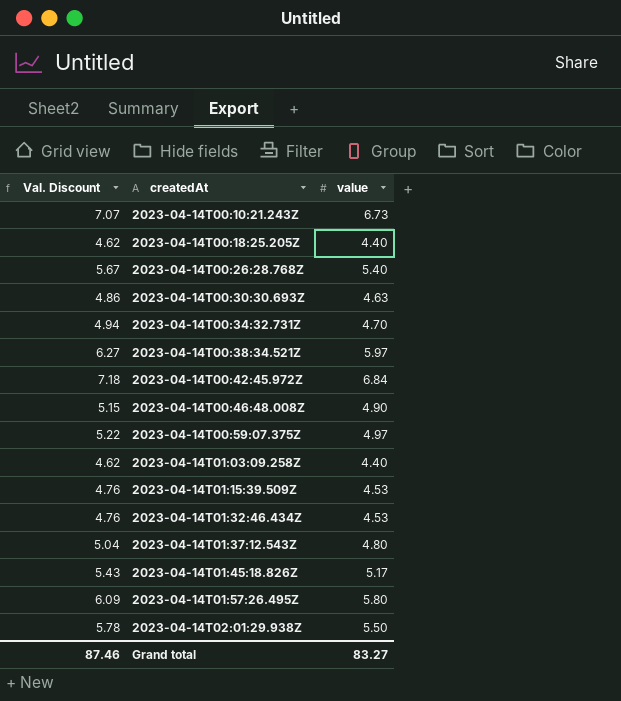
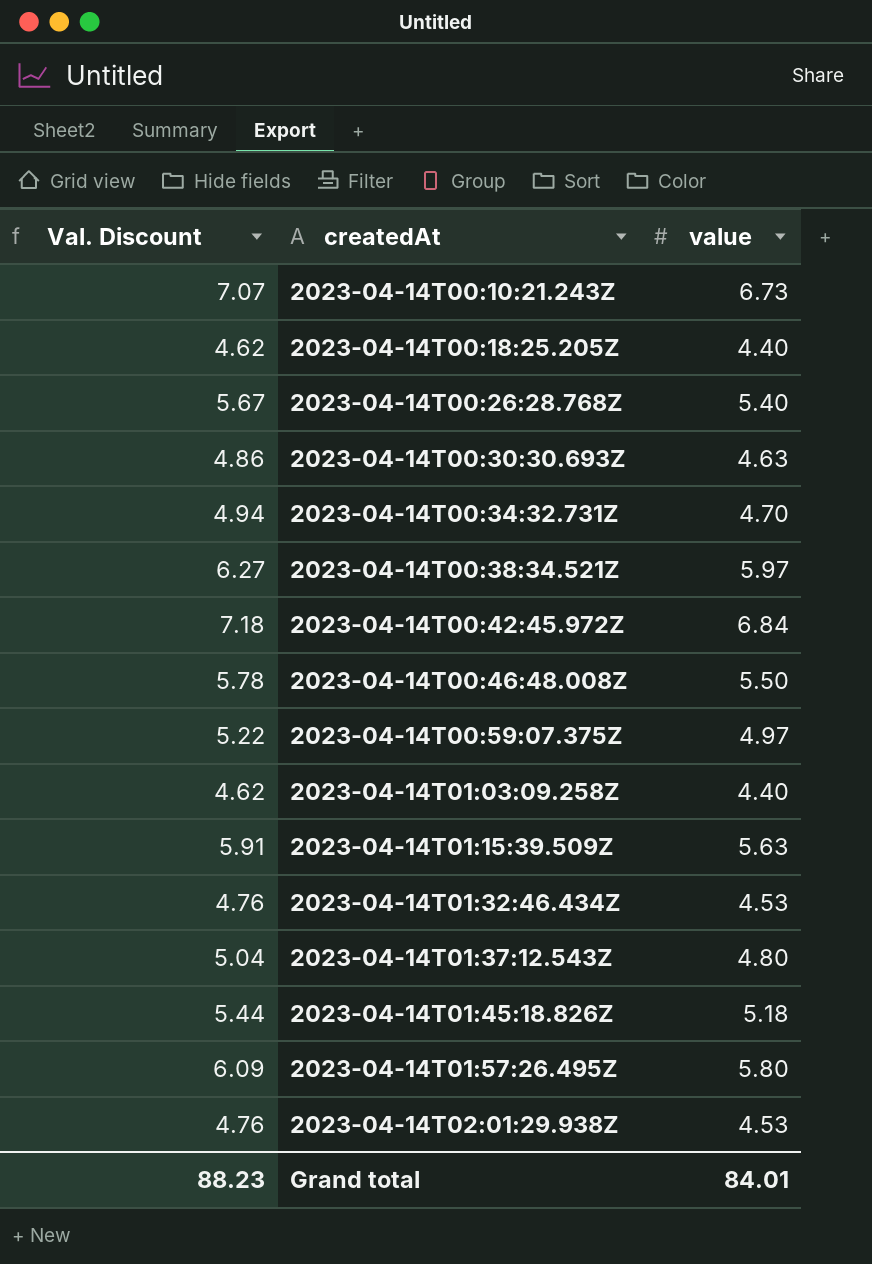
2023-04-14T00:46:48.008Z | Val. Discount: 5.15 -> 5.78
2023-04-14T00:46:48.008Z | value: 4.90 -> 5.50
2023-04-14T01:15:39.509Z | Val. Discount: 4.76 -> 5.91
2023-04-14T01:15:39.509Z | value: 4.53 -> 5.63
2023-04-14T01:45:18.826Z | Val. Discount: 5.43 -> 5.44
2023-04-14T01:45:18.826Z | value: 5.17 -> 5.18
2023-04-14T02:01:29.938Z | Val. Discount: 5.78 -> 4.76
2023-04-14T02:01:29.938Z | value: 5.50 -> 4.53
Grand total | Val. Discount: 87.46 -> 88.23
Grand total | value: 83.27 -> 84.01

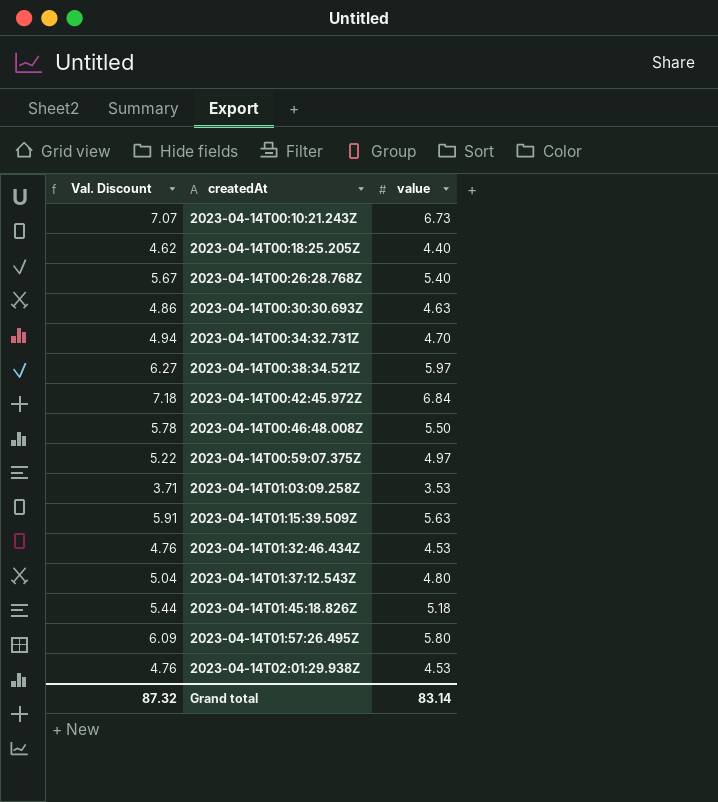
2023-04-14T01:03:09.258Z | Val. Discount: 4.62 -> 3.71
2023-04-14T01:03:09.258Z | value: 4.40 -> 3.53
Grand total | Val. Discount: 88.23 -> 87.32
Grand total | value: 84.01 -> 83.14

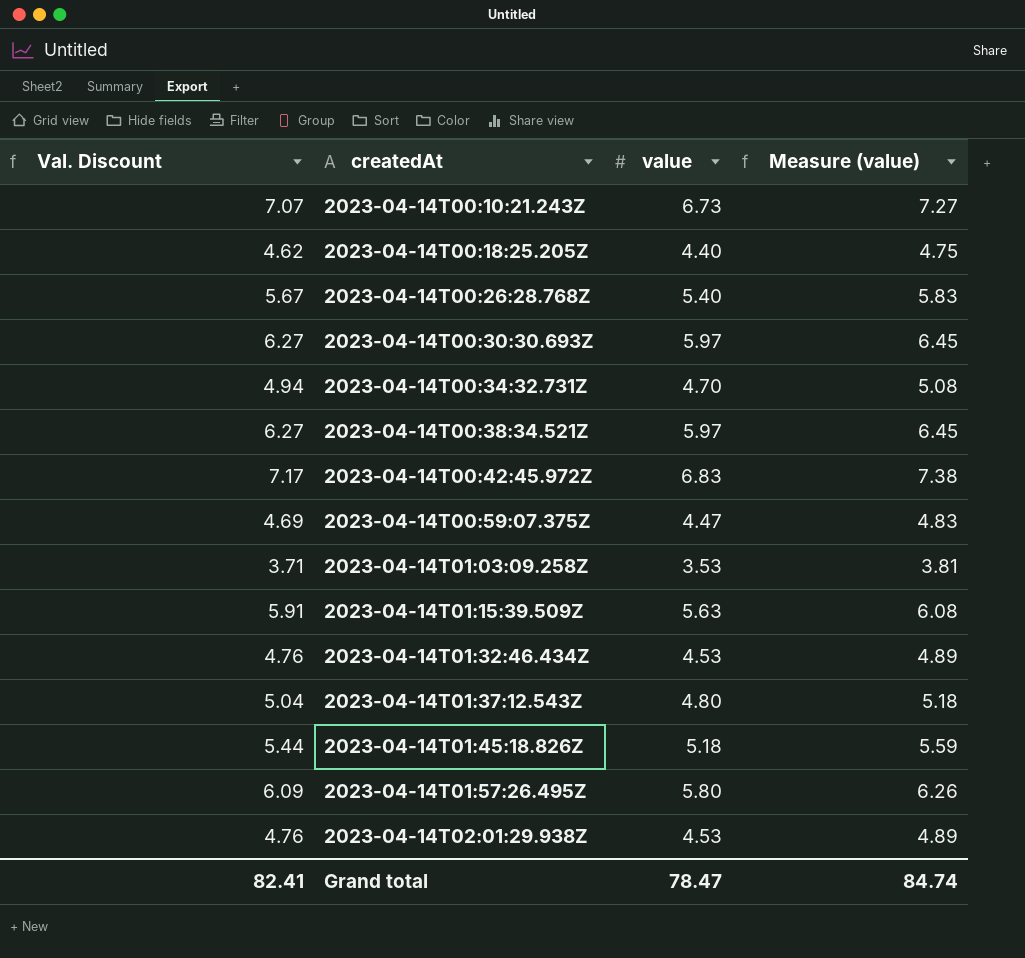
column Measure (value) | formula: none -> [value] * 1.08
row 2023-04-14T00:46:48.008Z: 5.78 | 5.50 -> none
2023-04-14T00:30:30.693Z | Val. Discount: 4.86 -> 6.27
2023-04-14T00:30:30.693Z | value: 4.63 -> 5.97
2023-04-14T00:42:45.972Z | Val. Discount: 7.18 -> 7.17
2023-04-14T00:42:45.972Z | value: 6.84 -> 6.83
2023-04-14T00:59:07.375Z | Val. Discount: 5.22 -> 4.69
2023-04-14T00:59:07.375Z | value: 4.97 -> 4.47
Grand total | Val. Discount: 87.32 -> 82.41
Grand total | value: 83.14 -> 78.47

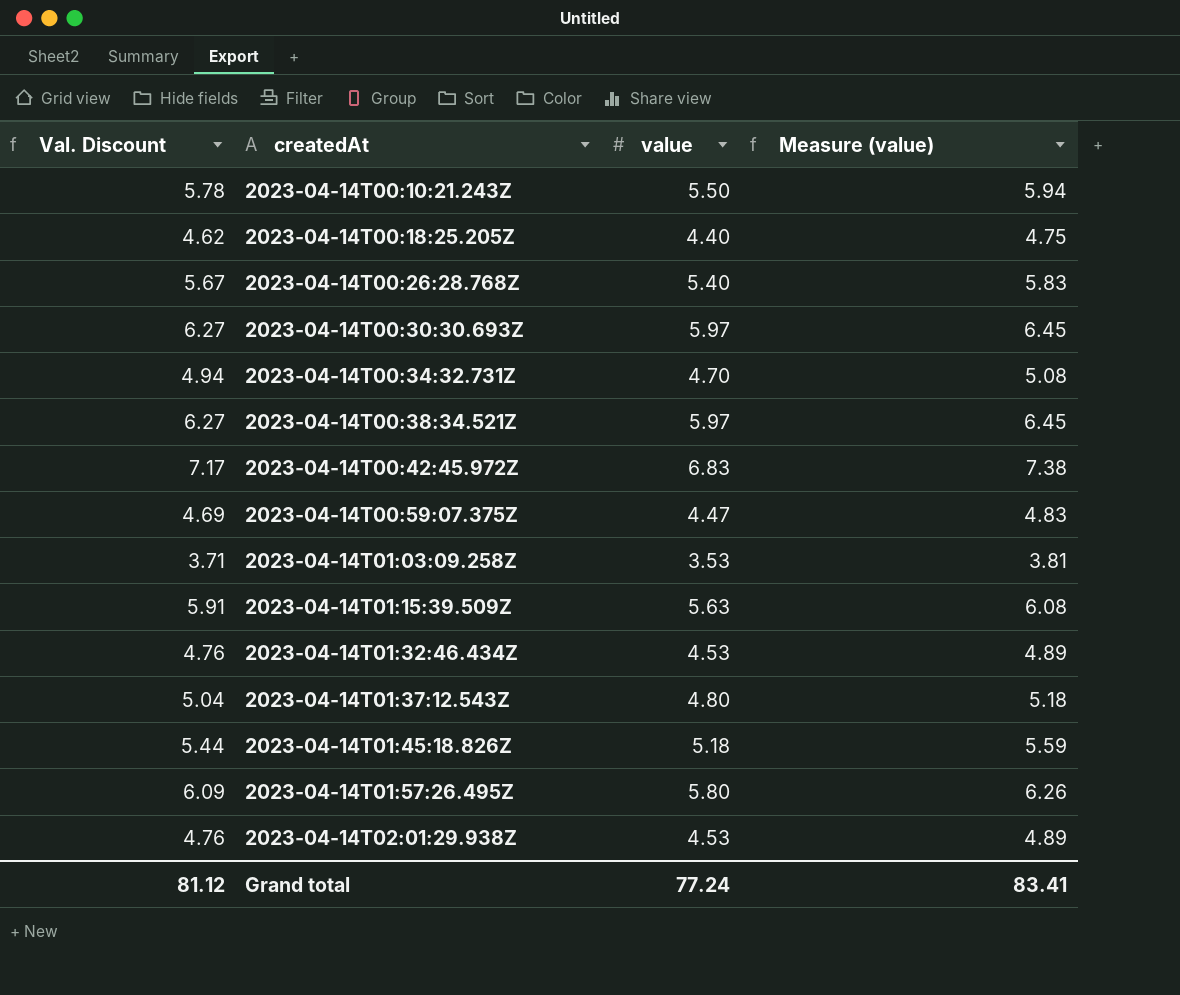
2023-04-14T00:10:21.243Z | Val. Discount: 7.07 -> 5.78
2023-04-14T00:10:21.243Z | value: 6.73 -> 5.50
2023-04-14T00:10:21.243Z | Measure (value): 7.27 -> 5.94
Grand total | Val. Discount: 82.41 -> 81.12
Grand total | value: 78.47 -> 77.24
Grand total | Measure (value): 84.74 -> 83.41

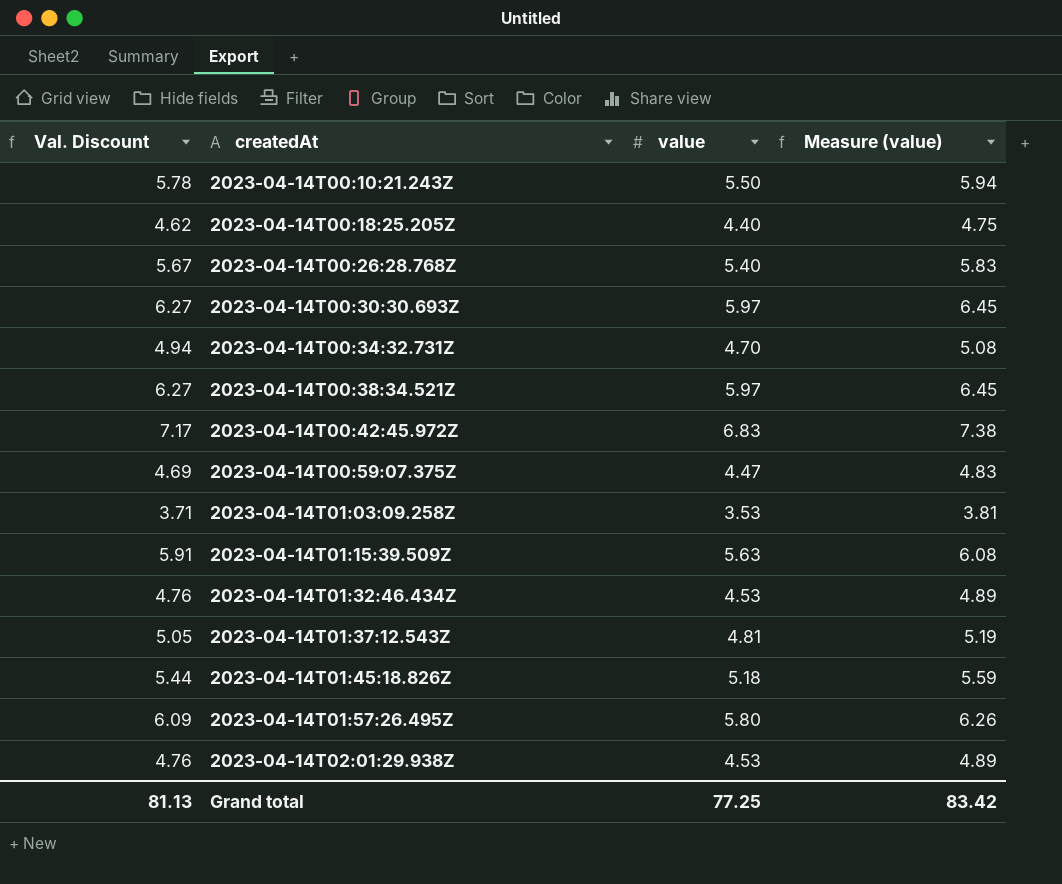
2023-04-14T01:37:12.543Z | Val. Discount: 5.04 -> 5.05
2023-04-14T01:37:12.543Z | value: 4.80 -> 4.81
2023-04-14T01:37:12.543Z | Measure (value): 5.18 -> 5.19
Grand total | Val. Discount: 81.12 -> 81.13
Grand total | value: 77.24 -> 77.25
Grand total | Measure (value): 83.41 -> 83.42

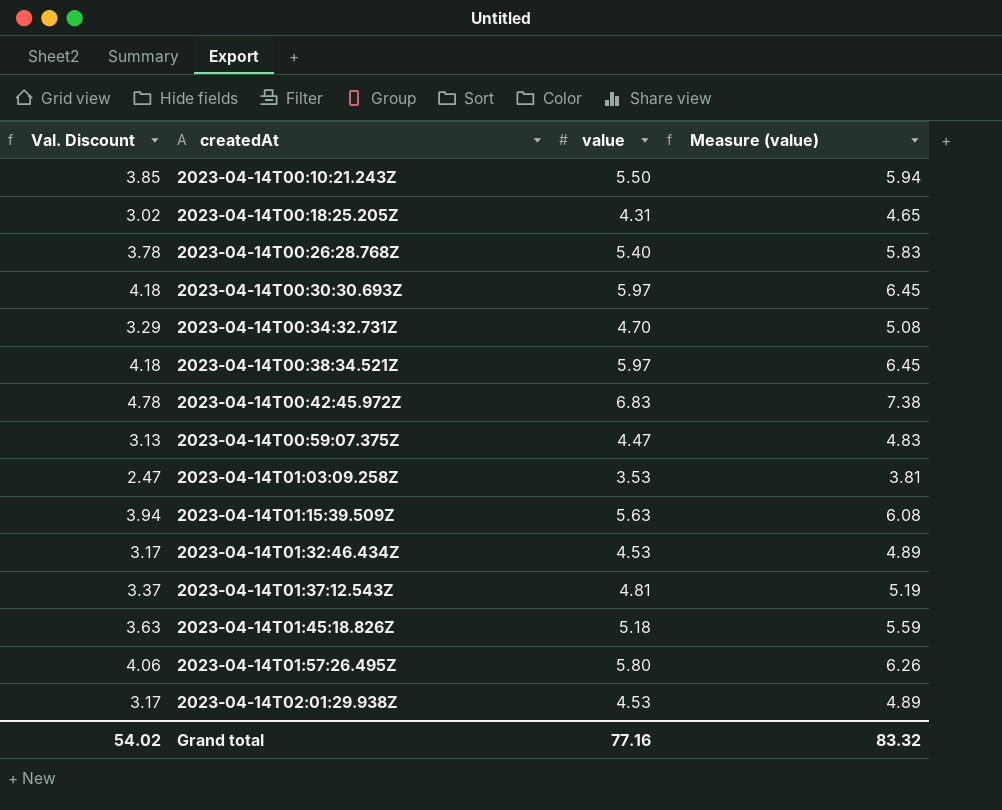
column Val. Discount | formula: [value] * 1.05 -> [value] * 0.7
2023-04-14T00:18:25.205Z | value: 4.40 -> 4.31
2023-04-14T00:18:25.205Z | Measure (value): 4.75 -> 4.65
Grand total | Val. Discount: 81.13 -> 54.02
Grand total | value: 77.25 -> 77.16
Grand total | Measure (value): 83.42 -> 83.32

